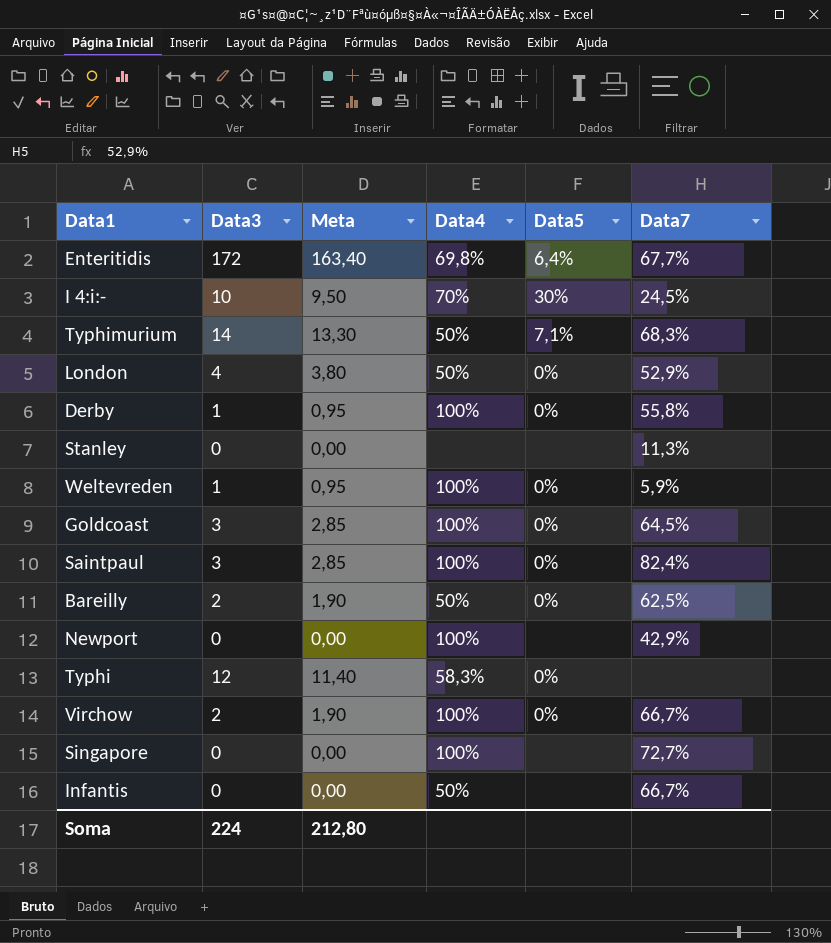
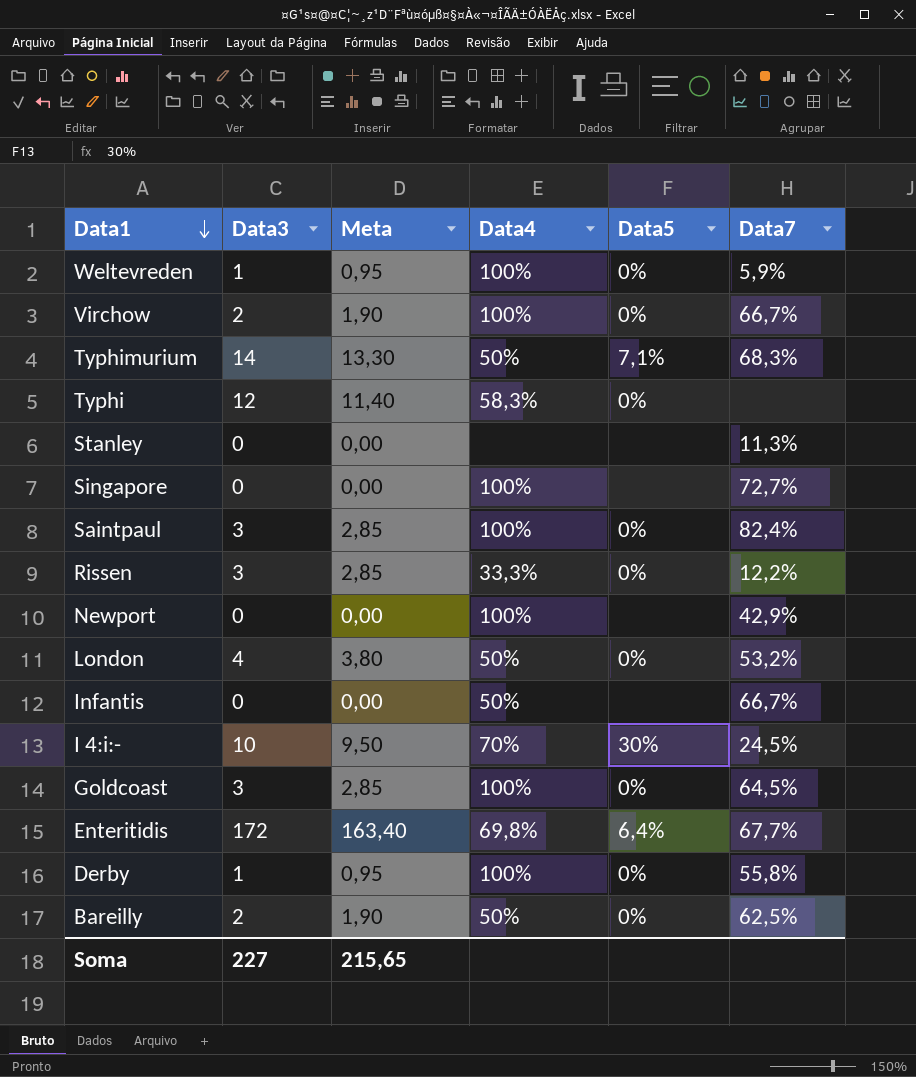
row order: none -> Data1 descending
row Rissen: none -> 3 | 2,85 | 33,3% | 0% | 12,2%
London | Data7: 52,9% -> 53,2%
Soma | Data3: 224 -> 227
Soma | Meta: 212,80 -> 215,65

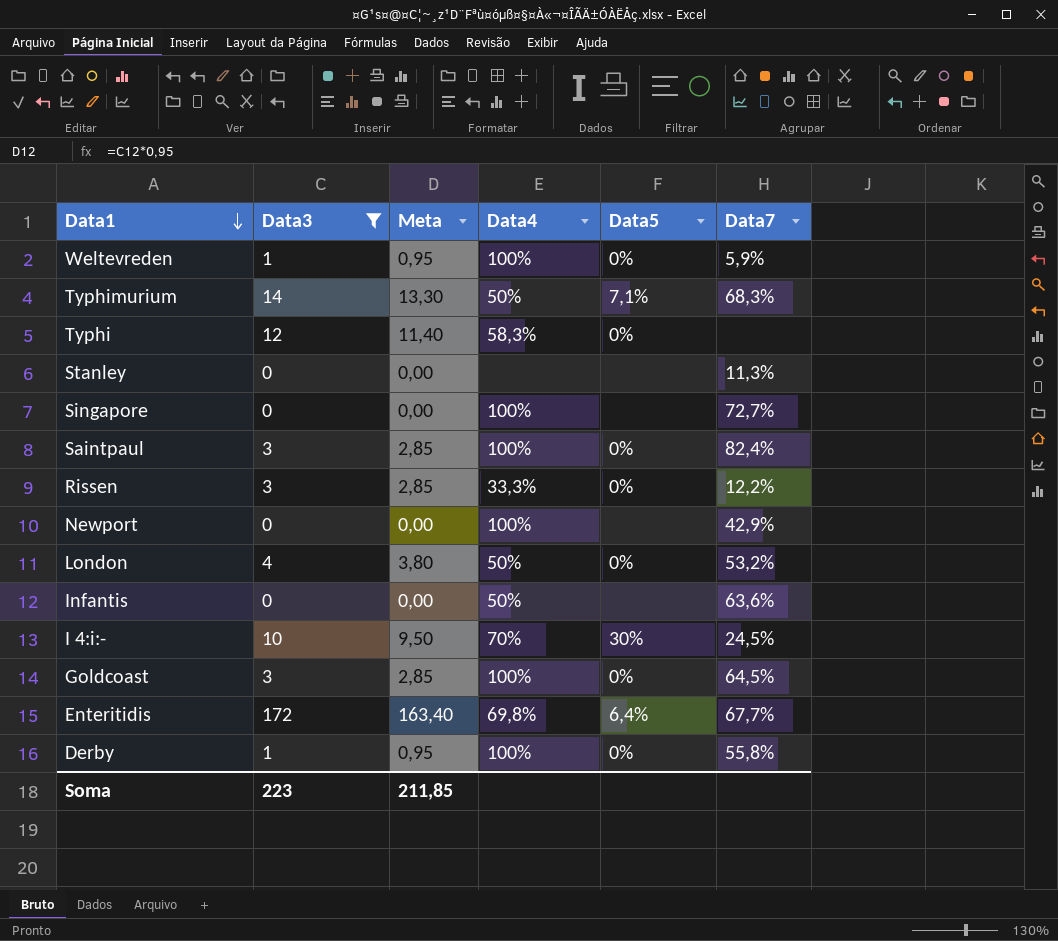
filter: none -> Data3 != 2
Infantis | Data7: 66,7% -> 63,6%
Soma | Data3: 227 -> 223
Soma | Meta: 215,65 -> 211,85

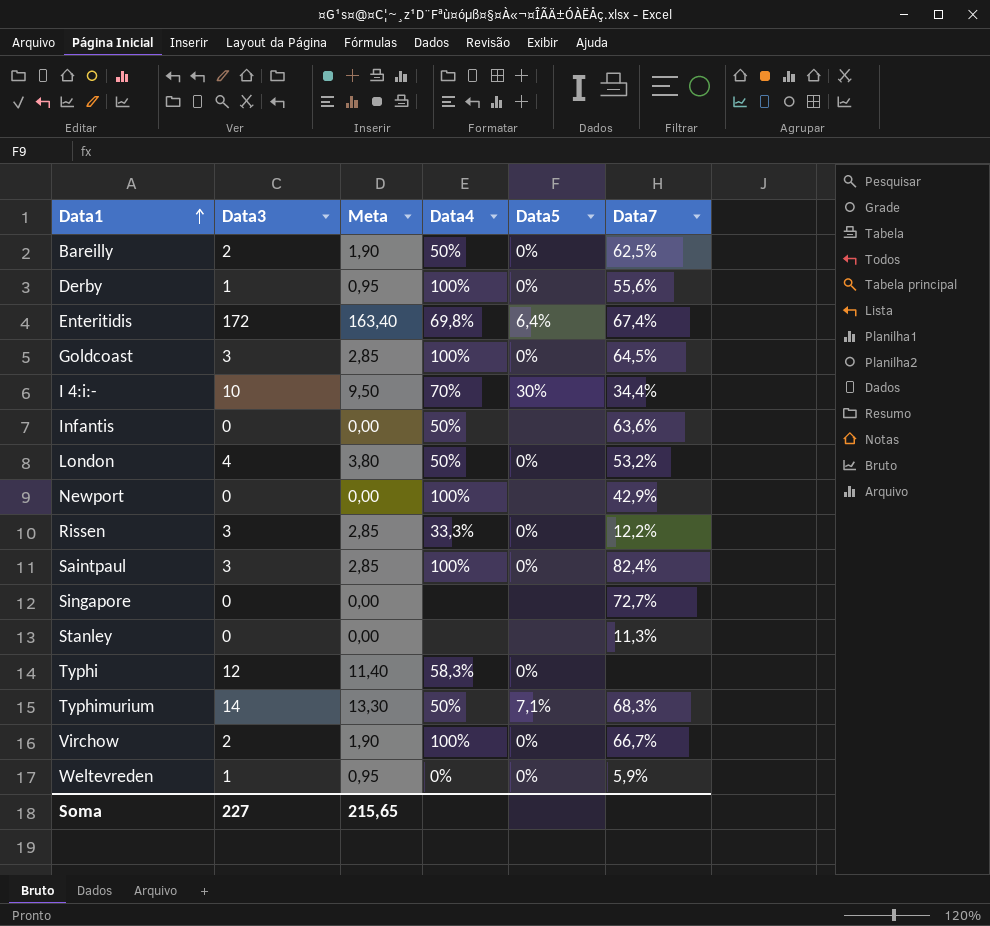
filter: Data3 != 2 -> none
row order: Data1 descending -> Data1 ascending
Derby | Data7: 55,8% -> 55,6%
Enteritidis | Data7: 67,7% -> 67,4%
I 4:i:- | Data7: 24,5% -> 34,4%
Singapore | Data4: 100% -> none
Weltevreden | Data4: 100% -> 0%
Soma | Data3: 223 -> 227
Soma | Meta: 211,85 -> 215,65

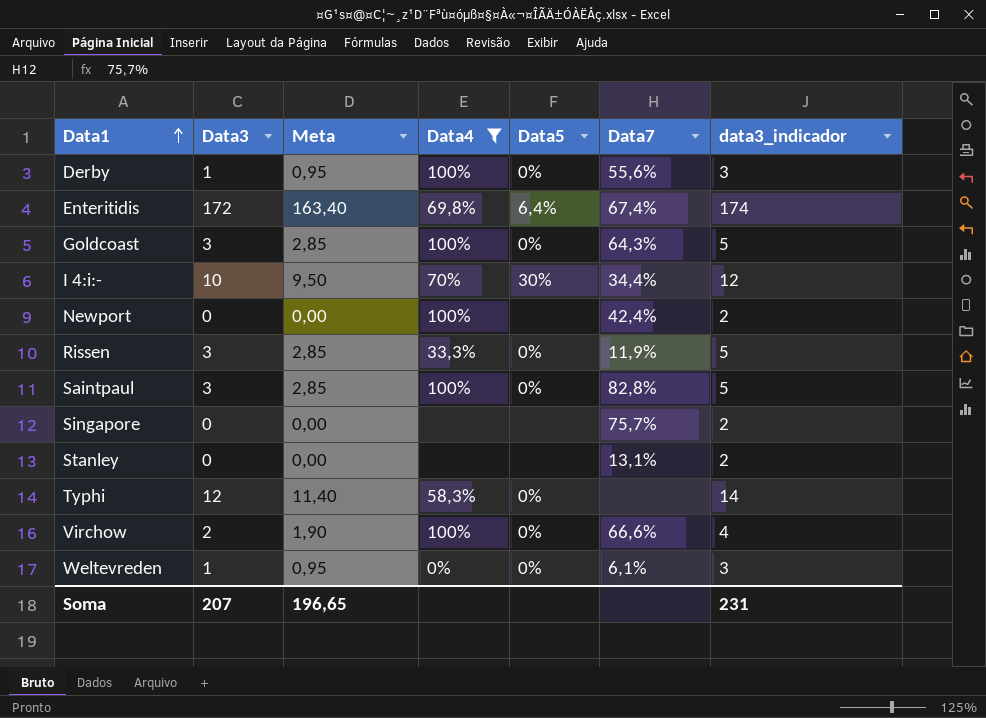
filter: none -> Data4 != 50%
column data3_indicador | formula: none -> [Data3] + 2
Goldcoast | Data7: 64,5% -> 64,3%
Newport | Data7: 42,9% -> 42,4%
Rissen | Data7: 12,2% -> 11,9%
Saintpaul | Data7: 82,4% -> 82,8%
Singapore | Data7: 72,7% -> 75,7%
Stanley | Data7: 11,3% -> 13,1%
Virchow | Data7: 66,7% -> 66,6%
Weltevreden | Data7: 5,9% -> 6,1%
Soma | Data3: 227 -> 207
Soma | Meta: 215,65 -> 196,65

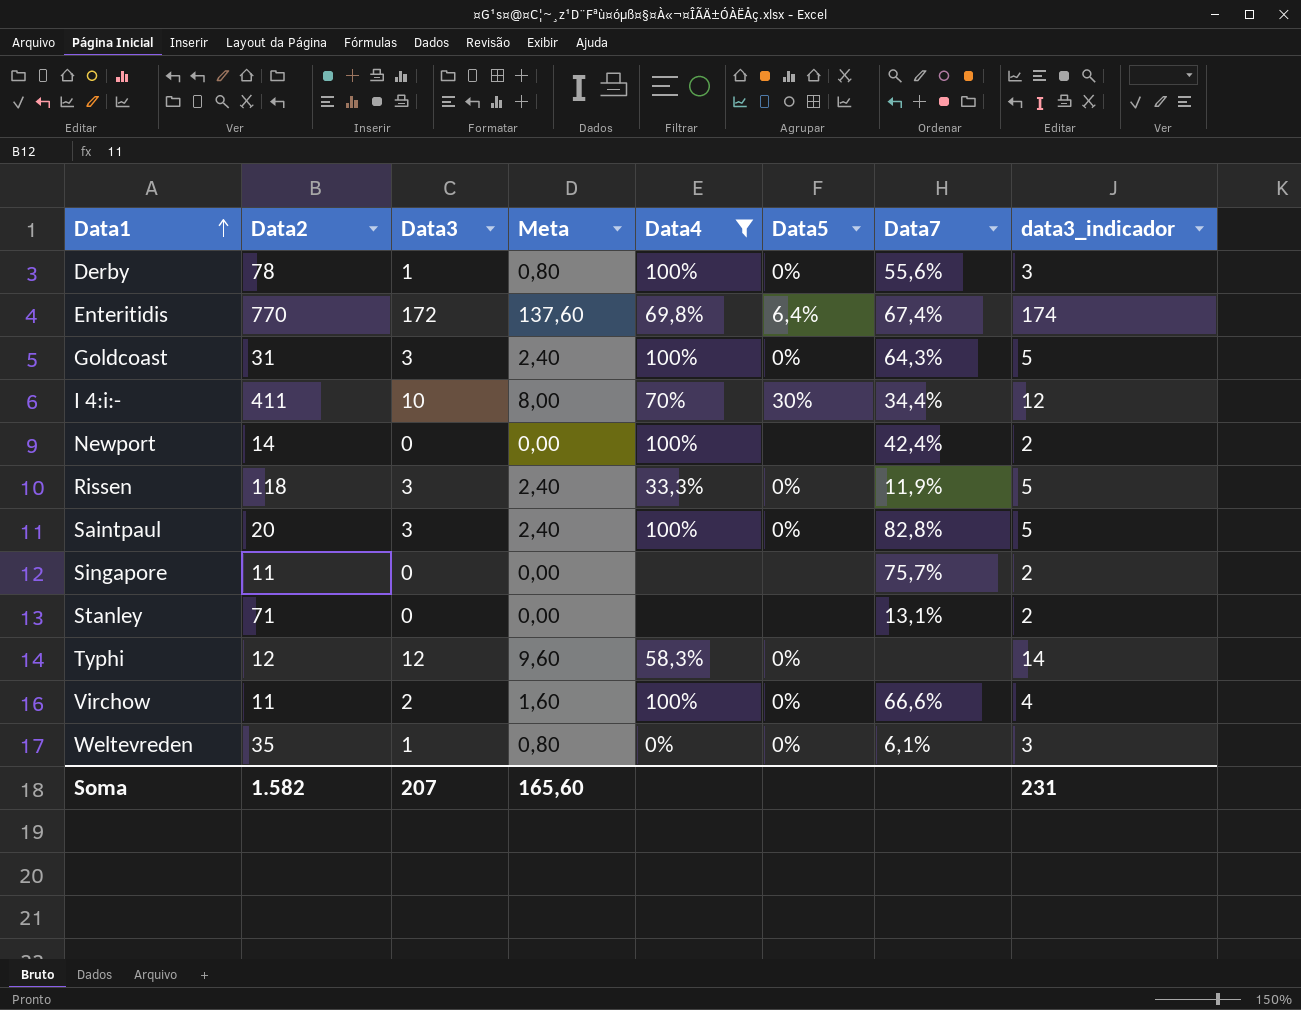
column Data2 | position: none -> 2
column Meta | formula: [Data3] * 0,95 -> [Data3] * 0,8
Soma | Meta: 196,65 -> 165,60

